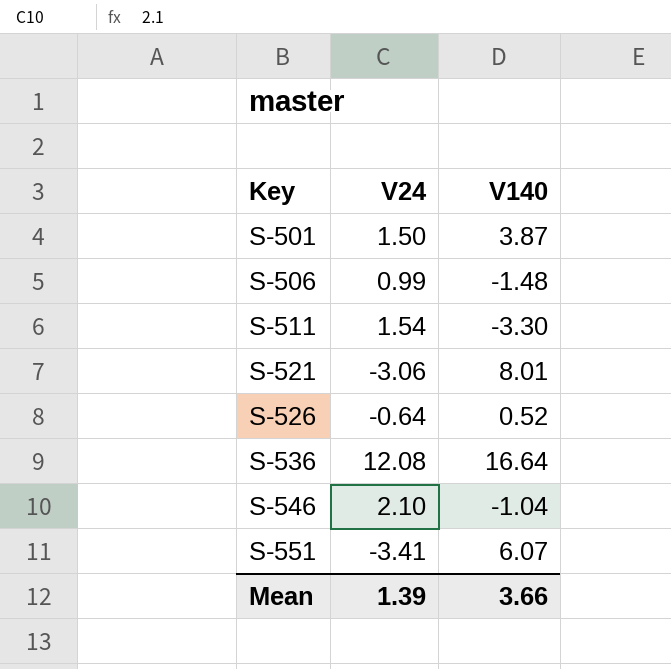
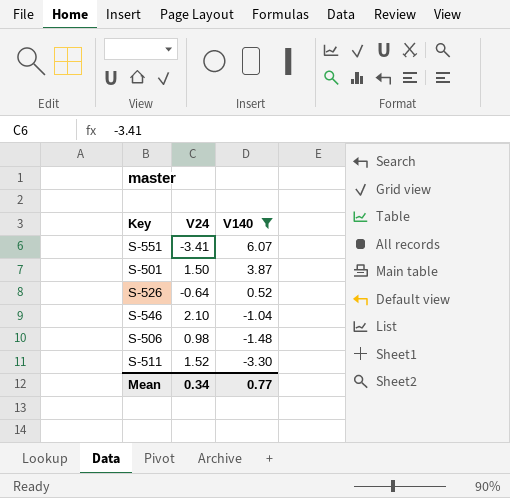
filter: none -> V140 <= 6.07
row order: Key ascending -> V140 descending
S-506 | V24: 0.99 -> 0.98
S-511 | V24: 1.54 -> 1.52
Mean | V24: 1.39 -> 0.34
Mean | V140: 3.66 -> 0.77

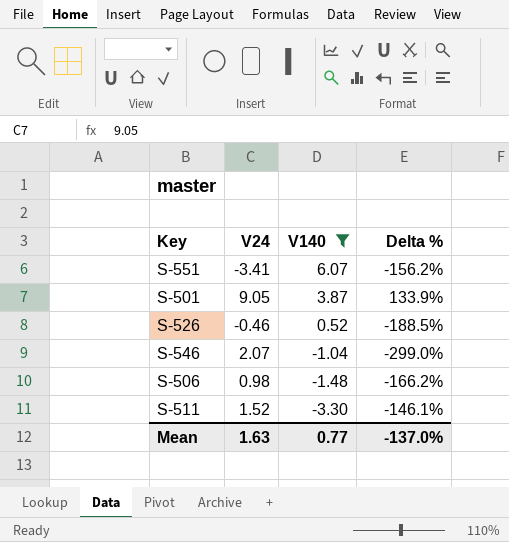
column Delta % | formula: none -> ([V24] - [V140]) / [V140]
S-501 | V24: 1.50 -> 9.05
S-526 | V24: -0.64 -> -0.46
S-546 | V24: 2.10 -> 2.07
Mean | V24: 0.34 -> 1.63

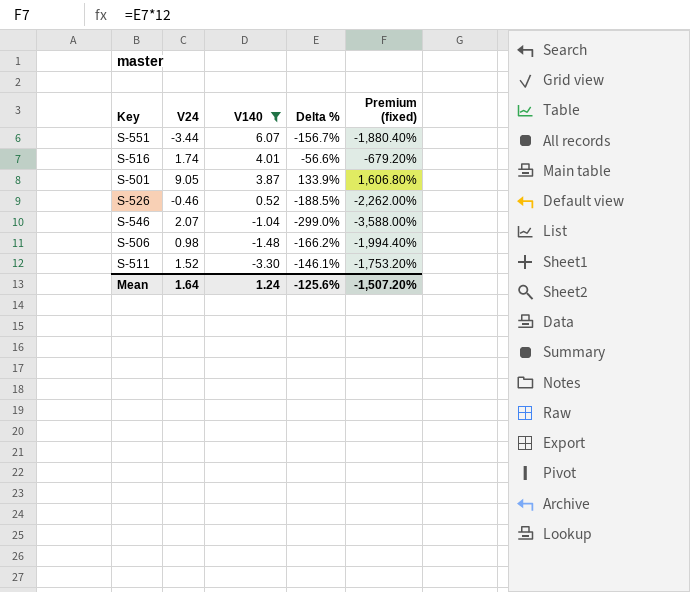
column Premium (fixed) | formula: none -> [Delta %] * 12
S-551 | V24: -3.41 -> -3.44
S-551 | Delta %: -156.2% -> -156.7%
row S-516: none -> 1.74 | 4.01 | -56.6% | -679.20%
Mean | V24: 1.63 -> 1.64
Mean | V140: 0.77 -> 1.24
Mean | Delta %: -137.0% -> -125.6%

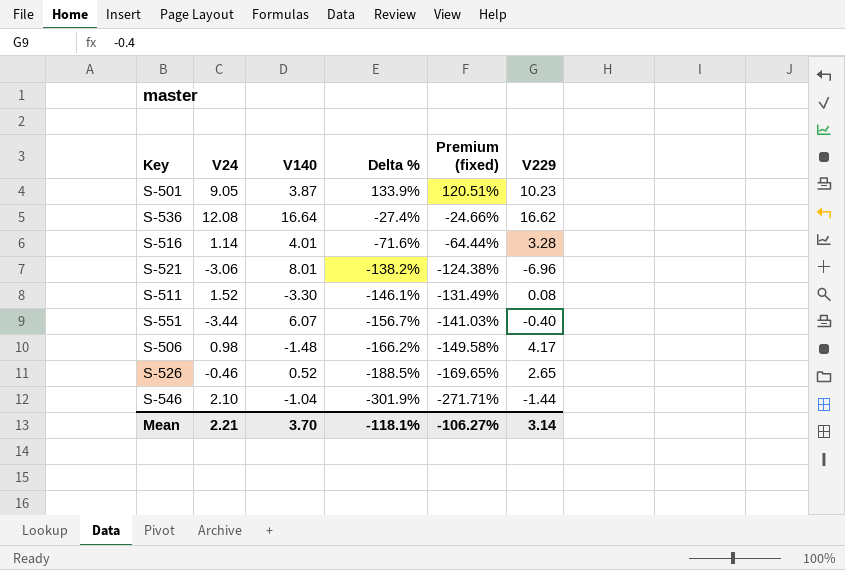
filter: V140 <= 6.07 -> none
row order: V140 descending -> Delta % descending
column Premium (fixed) | formula: [Delta %] * 12 -> [Delta %] * 0.9
column V229 | position: none -> 6
S-516 | V24: 1.74 -> 1.14
S-516 | Delta %: -56.6% -> -71.6%
S-546 | V24: 2.07 -> 2.10
S-546 | Delta %: -299.0% -> -301.9%
Mean | V24: 1.64 -> 2.21
Mean | V140: 1.24 -> 3.70
Mean | Delta %: -125.6% -> -118.1%
Mean | Premium (fixed): -1,507.20% -> -106.27%

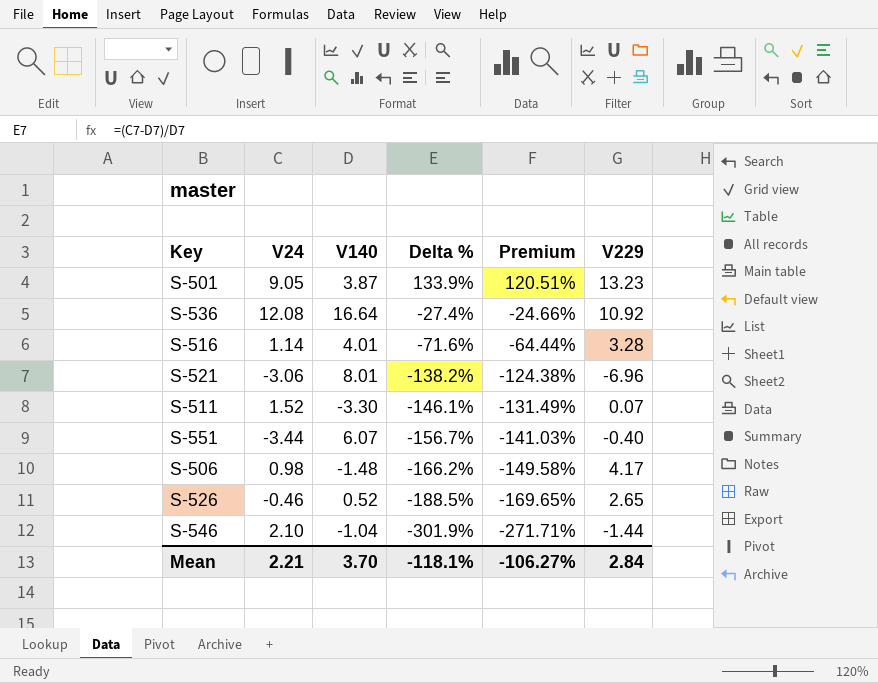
column name: Premium (fixed) -> Premium
S-501 | V229: 10.23 -> 13.23
S-536 | V229: 16.62 -> 10.92
S-511 | V229: 0.08 -> 0.07
Mean | V229: 3.14 -> 2.84

